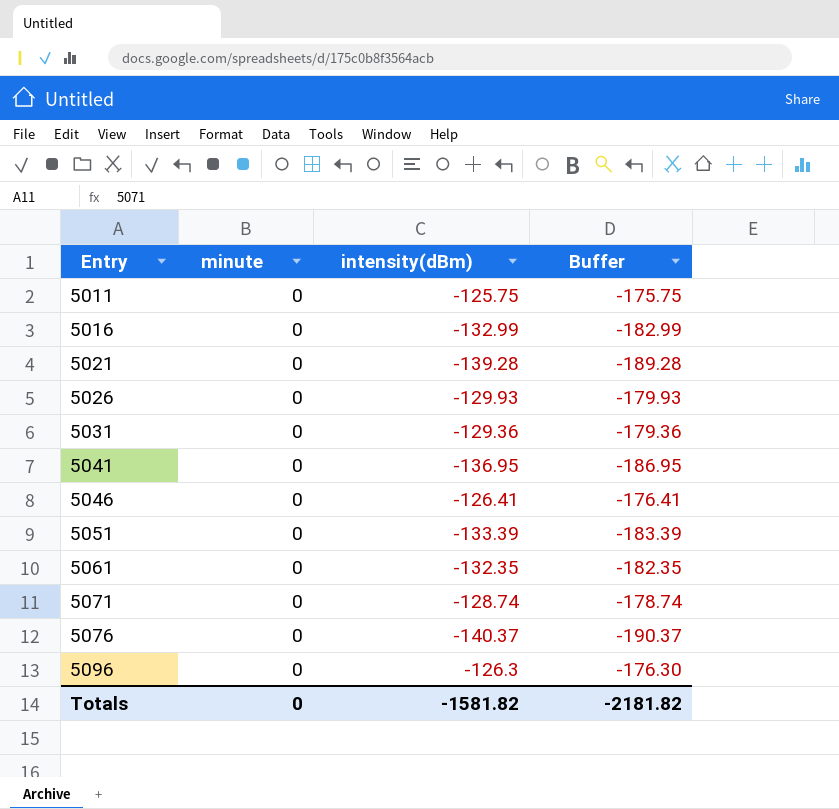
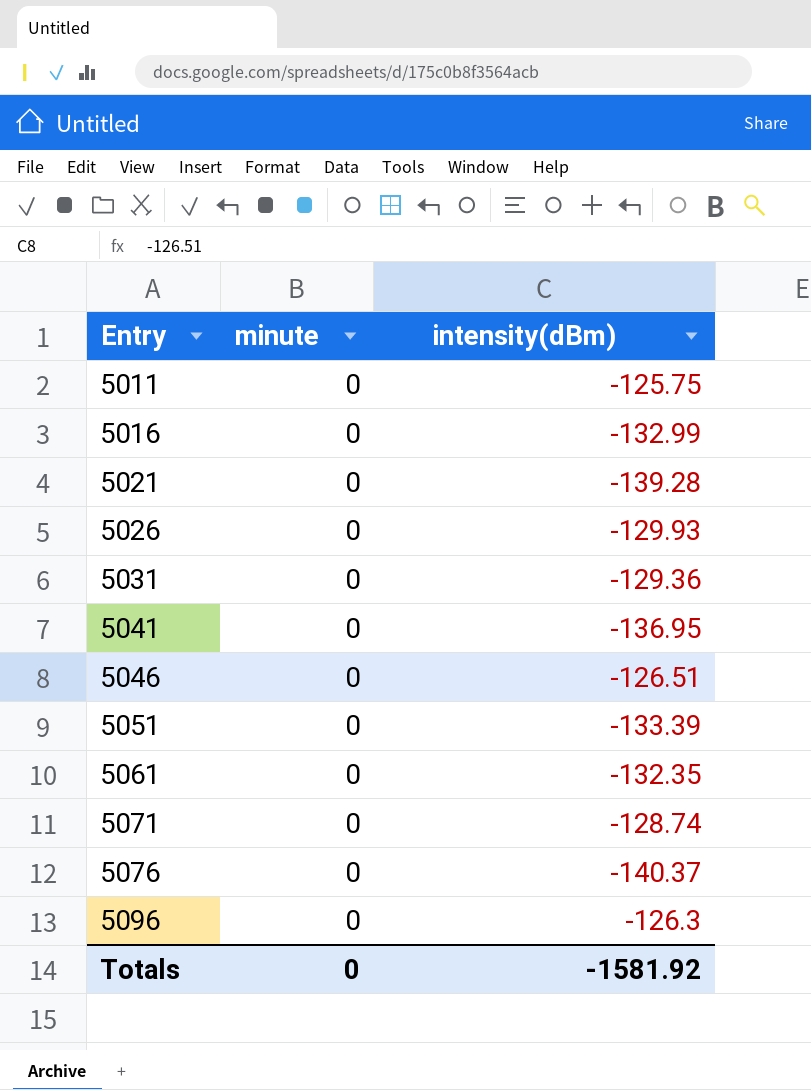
column Buffer | formula: [intensity(dBm)] - 50 -> none
5046 | intensity(dBm): -126.41 -> -126.51
Totals | intensity(dBm): -1581.82 -> -1581.92

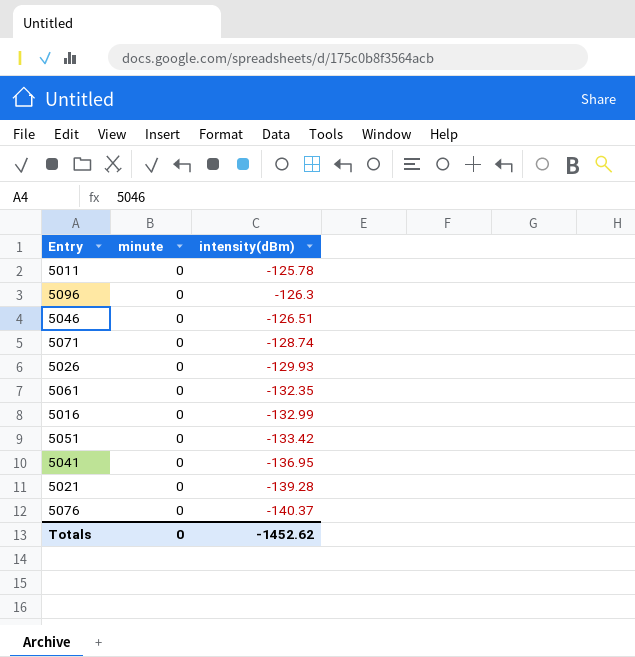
row order: Entry ascending -> intensity(dBm) descending
row 5031: 0 | -129.36 -> none
5011 | intensity(dBm): -125.75 -> -125.78
5051 | intensity(dBm): -133.39 -> -133.42
Totals | intensity(dBm): -1581.92 -> -1452.62

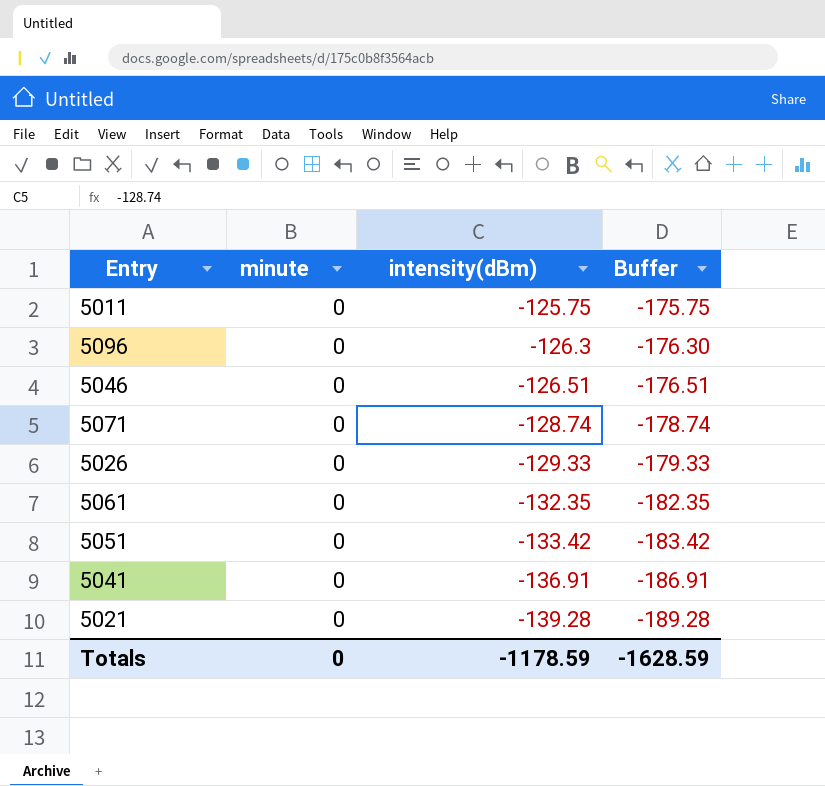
column Buffer | formula: none -> [intensity(dBm)] - 50
row 5016: 0 | -132.99 -> none
row 5076: 0 | -140.37 -> none
5011 | intensity(dBm): -125.78 -> -125.75
5026 | intensity(dBm): -129.93 -> -129.33
5041 | intensity(dBm): -136.95 -> -136.91
Totals | intensity(dBm): -1452.62 -> -1178.59

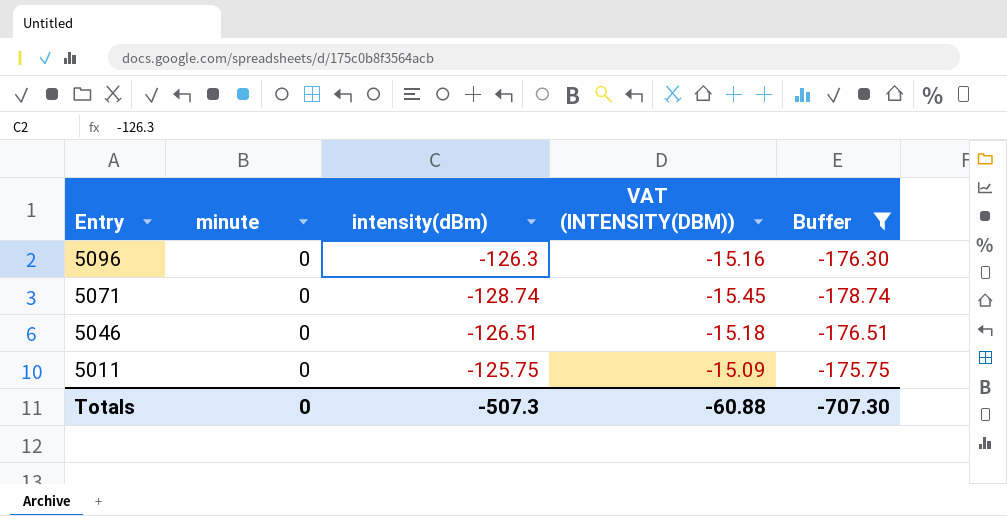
filter: none -> Buffer >= -178.74
row order: intensity(dBm) descending -> Entry descending
column VAT (INTENSITY(DBM)) | formula: none -> [intensity(dBm)] * 0.12
Totals | intensity(dBm): -1178.59 -> -507.3
Totals | Buffer: -1628.59 -> -707.30

